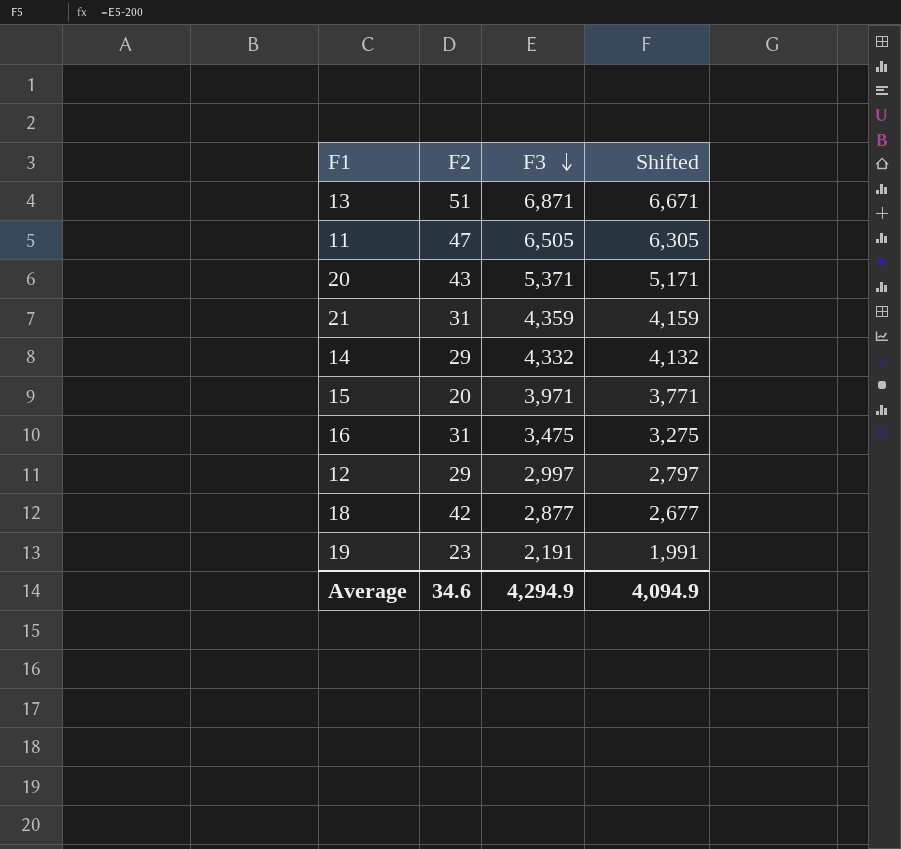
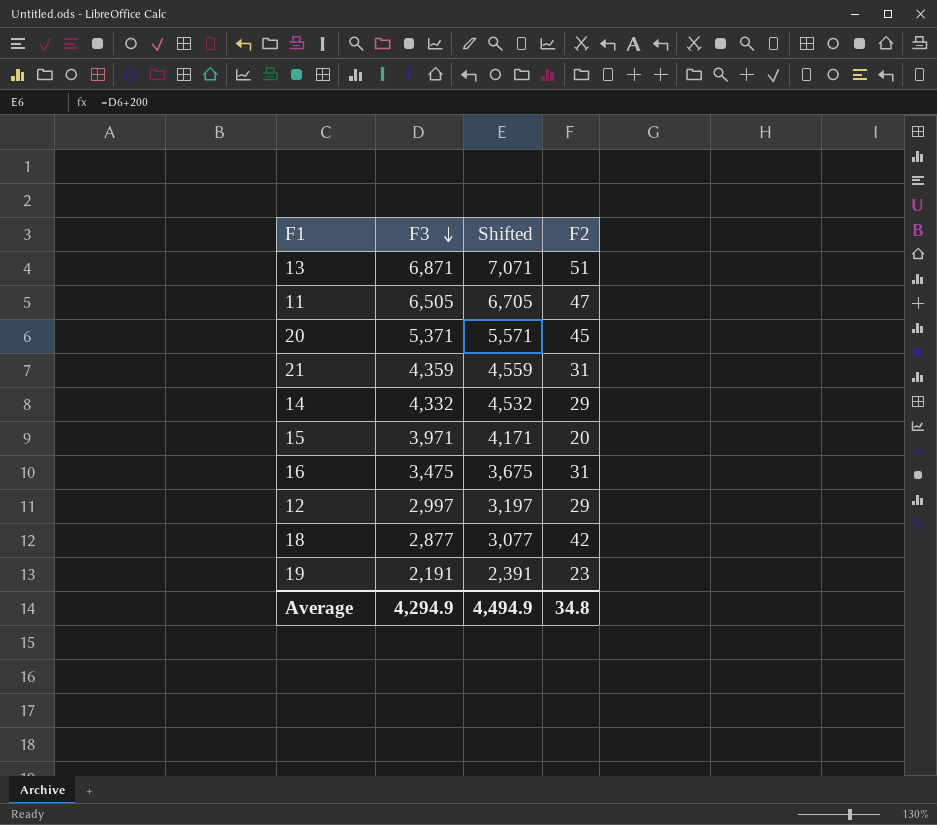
column Shifted | formula: [F3] - 200 -> [F3] + 200
column F2 | position: 2 -> 4
20 | F2: 43 -> 45
Average | Shifted: 4,094.9 -> 4,494.9
Average | F2: 34.6 -> 34.8

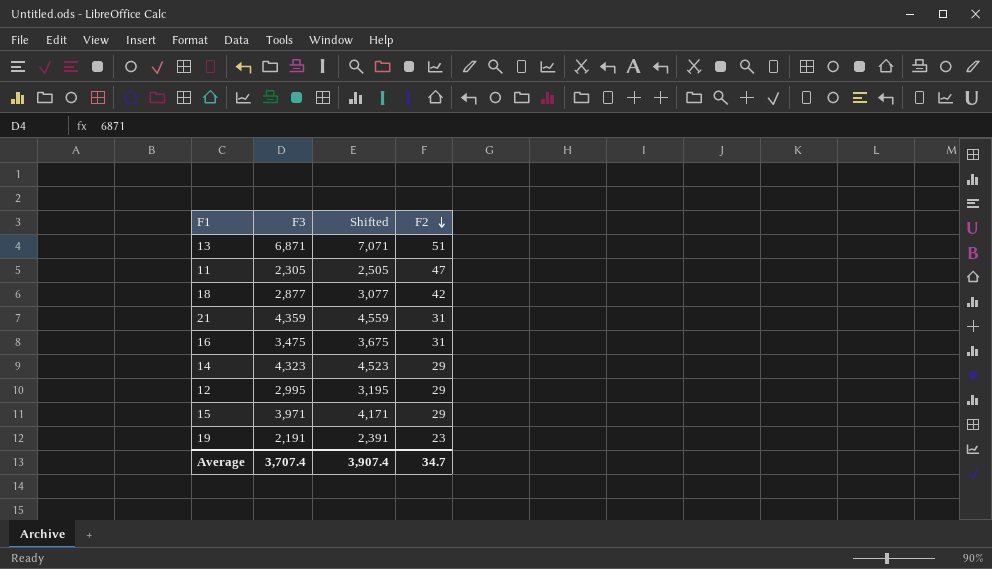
row order: F3 descending -> F2 descending
row 20: 5,371 | 5,571 | 45 -> none
11 | F3: 6,505 -> 2,305
11 | Shifted: 6,705 -> 2,505
14 | F3: 4,332 -> 4,323
14 | Shifted: 4,532 -> 4,523
12 | F3: 2,997 -> 2,995
12 | Shifted: 3,197 -> 3,195
15 | F2: 20 -> 29
Average | F3: 4,294.9 -> 3,707.4
Average | Shifted: 4,494.9 -> 3,907.4
Average | F2: 34.8 -> 34.7

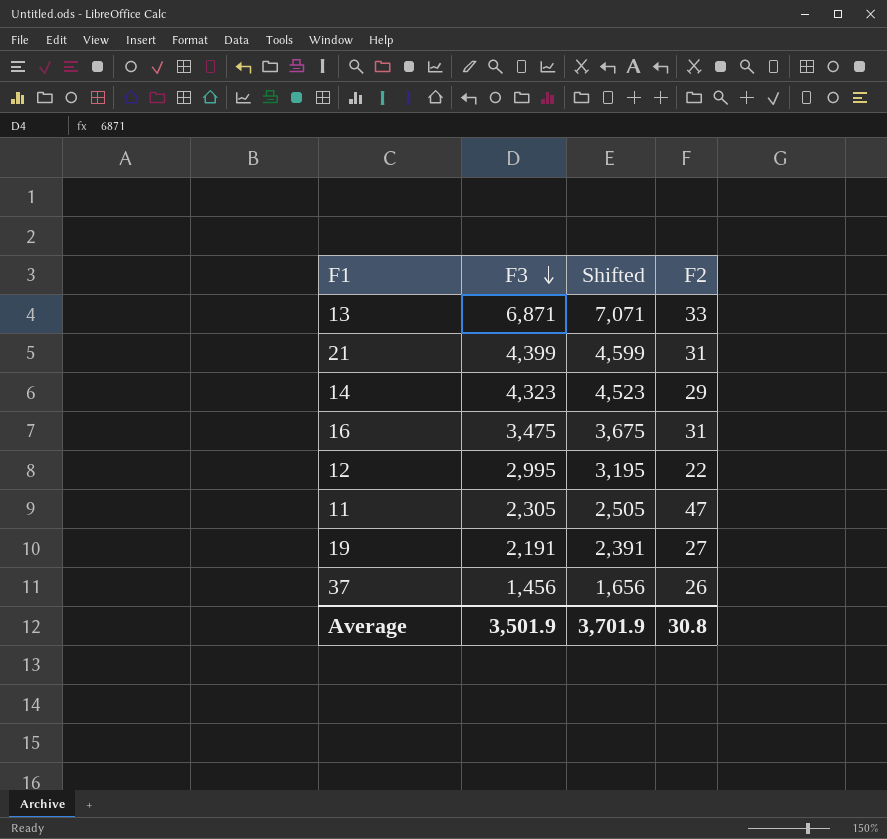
row order: F2 descending -> F3 descending
row 18: 2,877 | 3,077 | 42 -> none
row 15: 3,971 | 4,171 | 29 -> none
13 | F2: 51 -> 33
21 | F3: 4,359 -> 4,399
21 | Shifted: 4,559 -> 4,599
12 | F2: 29 -> 22
19 | F2: 23 -> 27
row 37: none -> 1,456 | 1,656 | 26
Average | F3: 3,707.4 -> 3,501.9
Average | Shifted: 3,907.4 -> 3,701.9
Average | F2: 34.7 -> 30.8

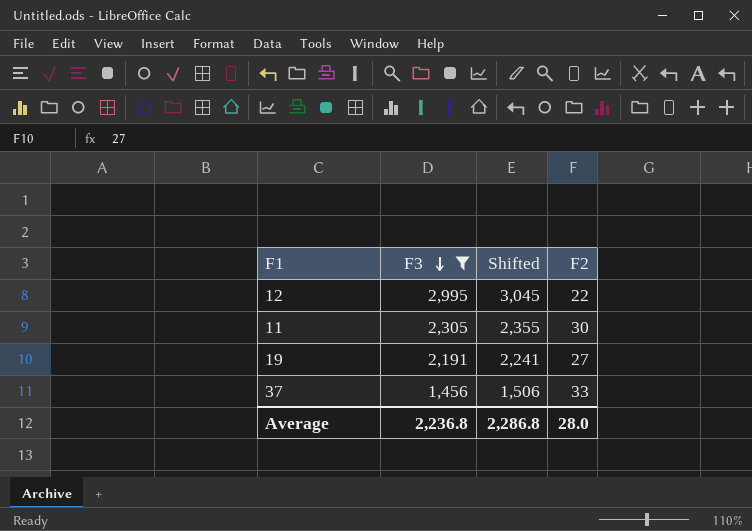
filter: none -> F3 <= 2,995
column Shifted | formula: [F3] + 200 -> [F3] + 50
11 | F2: 47 -> 30
37 | F2: 26 -> 33
Average | F3: 3,501.9 -> 2,236.8
Average | Shifted: 3,701.9 -> 2,286.8
Average | F2: 30.8 -> 28.0

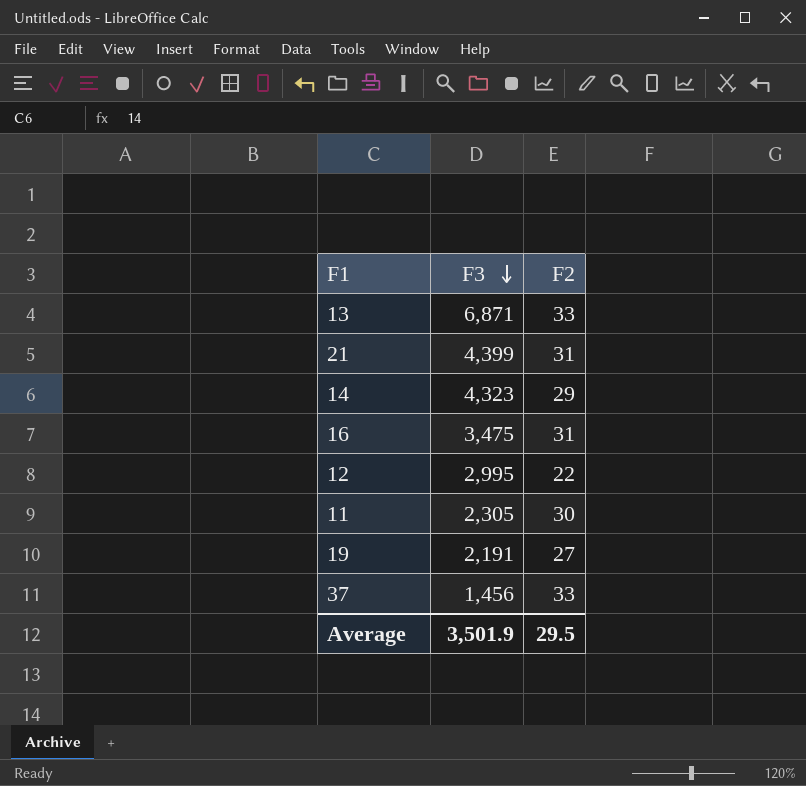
filter: F3 <= 2,995 -> none
column Shifted | formula: [F3] + 50 -> none
Average | F3: 2,236.8 -> 3,501.9
Average | F2: 28.0 -> 29.5

